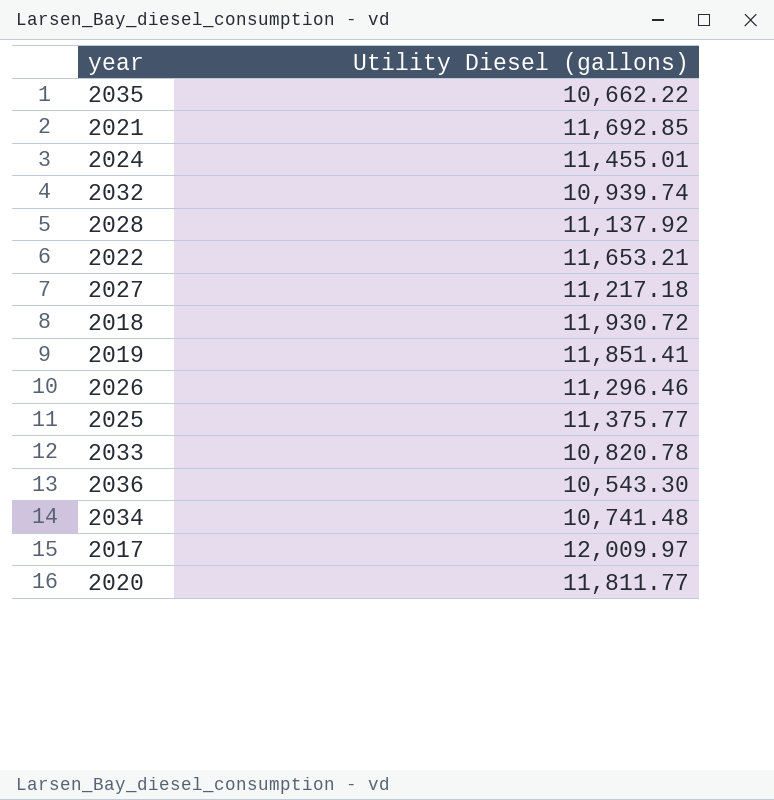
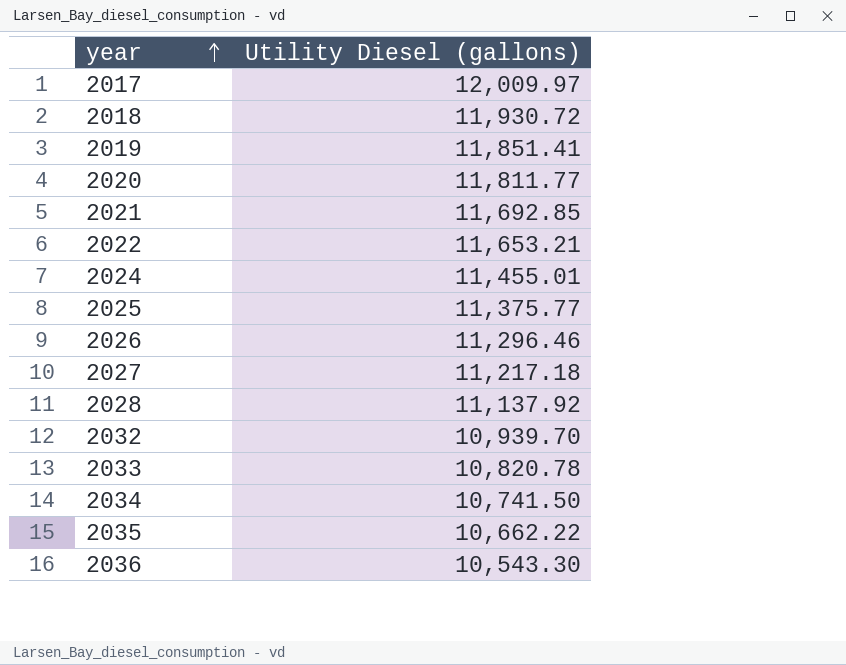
row order: none -> year ascending
2032 | Utility Diesel (gallons): 10,939.74 -> 10,939.70
2034 | Utility Diesel (gallons): 10,741.48 -> 10,741.50

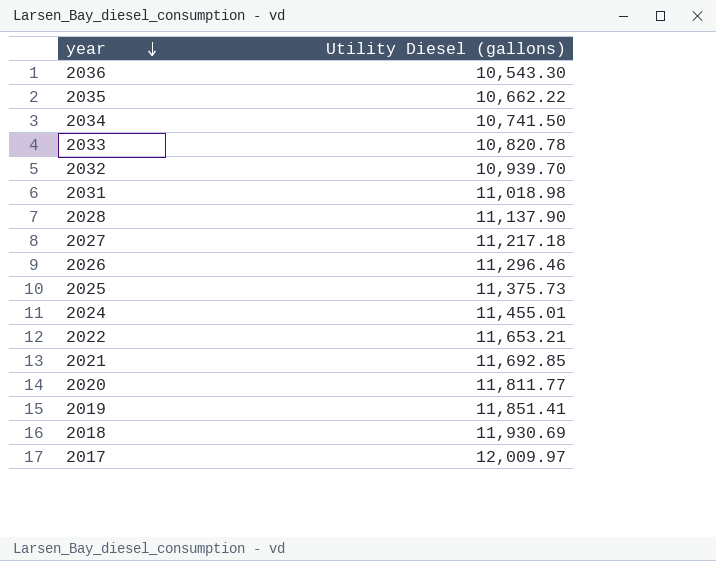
row order: year ascending -> year descending
row 2031: none -> 11,018.98
2028 | Utility Diesel (gallons): 11,137.92 -> 11,137.90
2025 | Utility Diesel (gallons): 11,375.77 -> 11,375.73
2018 | Utility Diesel (gallons): 11,930.72 -> 11,930.69

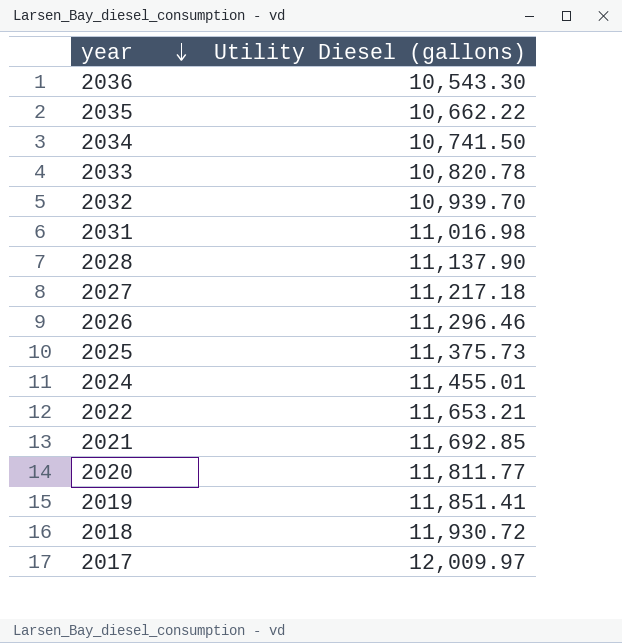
2031 | Utility Diesel (gallons): 11,018.98 -> 11,016.98
2018 | Utility Diesel (gallons): 11,930.69 -> 11,930.72

